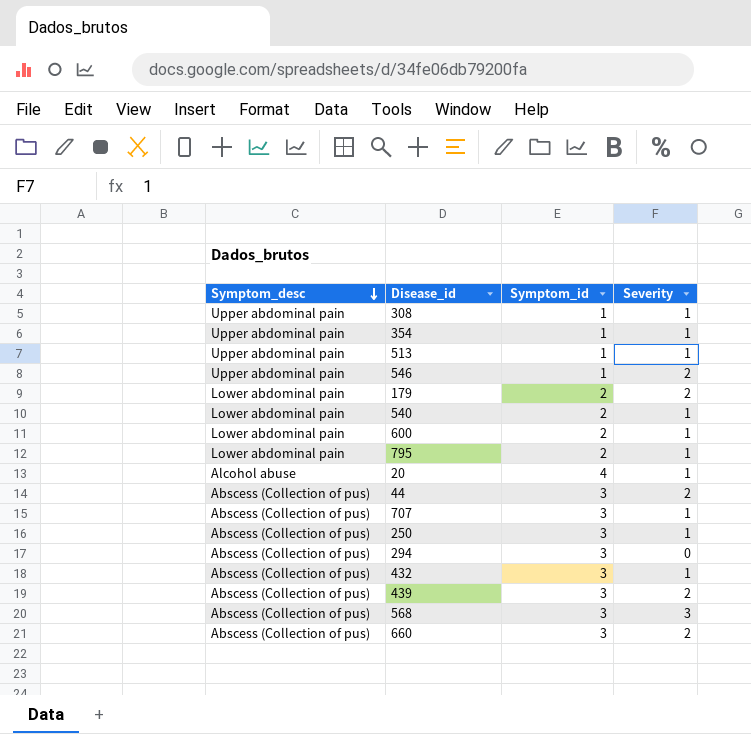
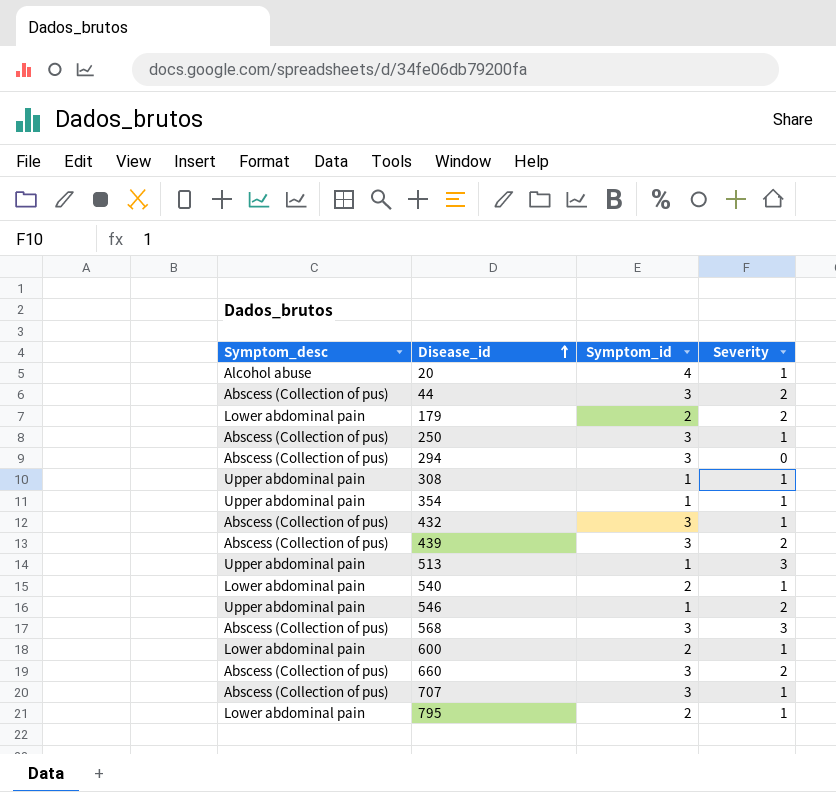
row order: Symptom_desc descending -> Disease_id ascending
513 | Severity: 1 -> 3

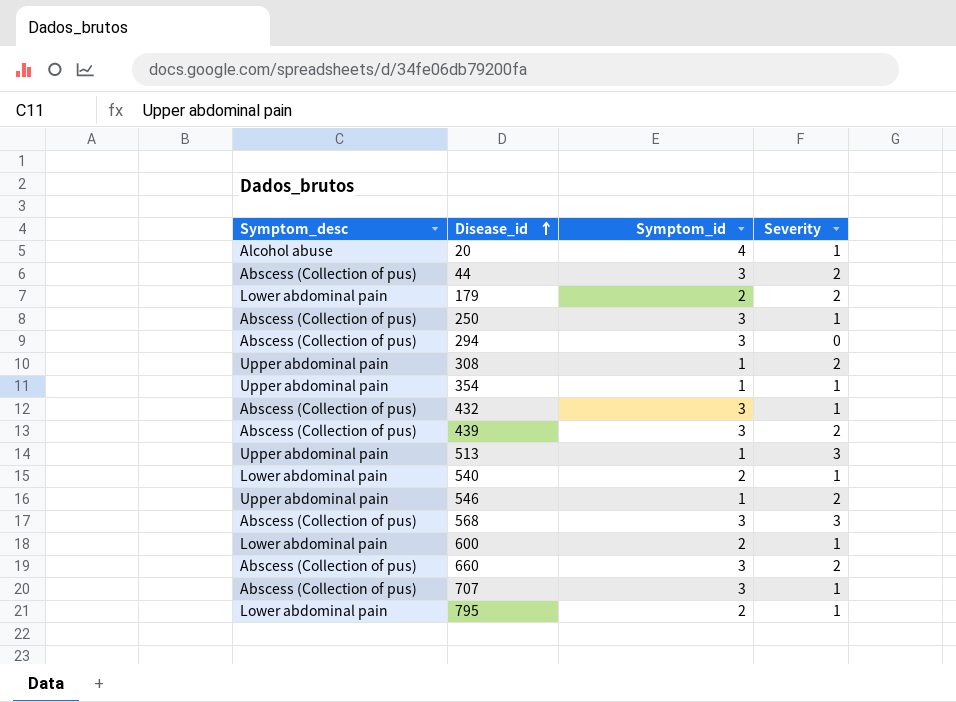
308 | Severity: 1 -> 2

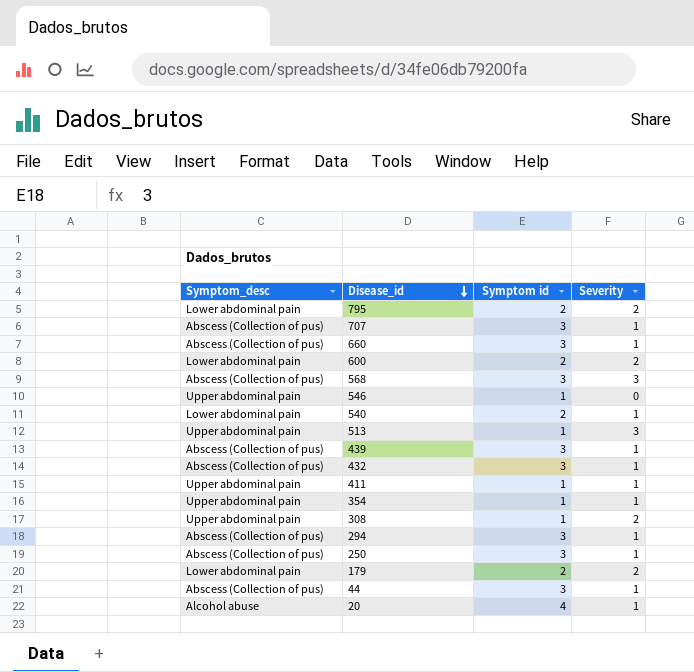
row order: Disease_id ascending -> Disease_id descending
column name: Symptom_id -> Symptom id
795 | Severity: 1 -> 2
660 | Severity: 2 -> 1
600 | Severity: 1 -> 2
546 | Severity: 2 -> 0
439 | Severity: 2 -> 1
row 411: none -> Upper abdominal pain | 1 | 1
294 | Severity: 0 -> 1
44 | Severity: 2 -> 1

